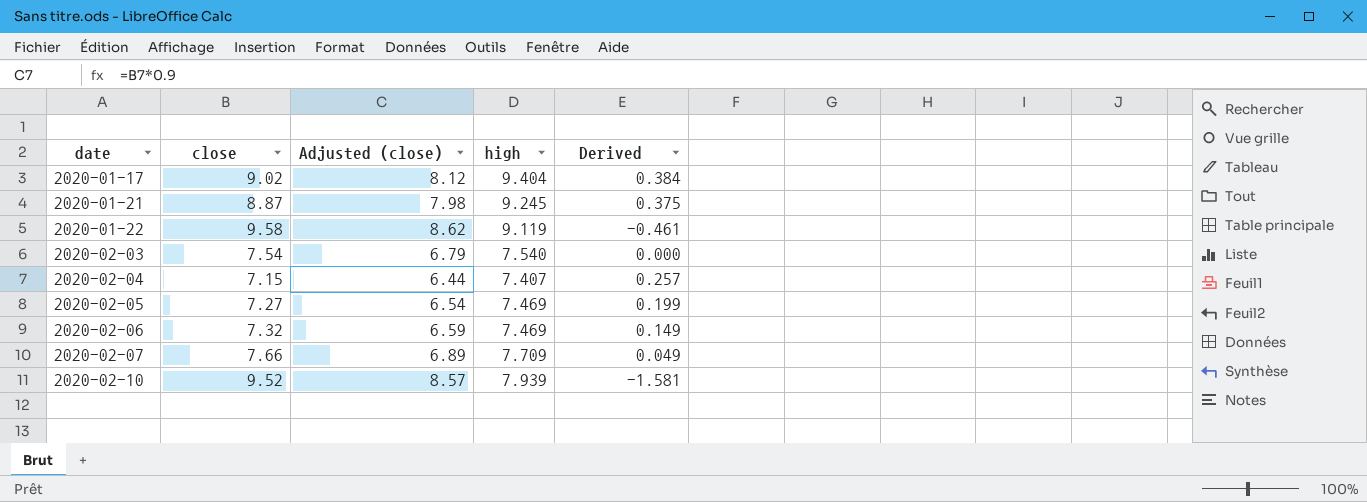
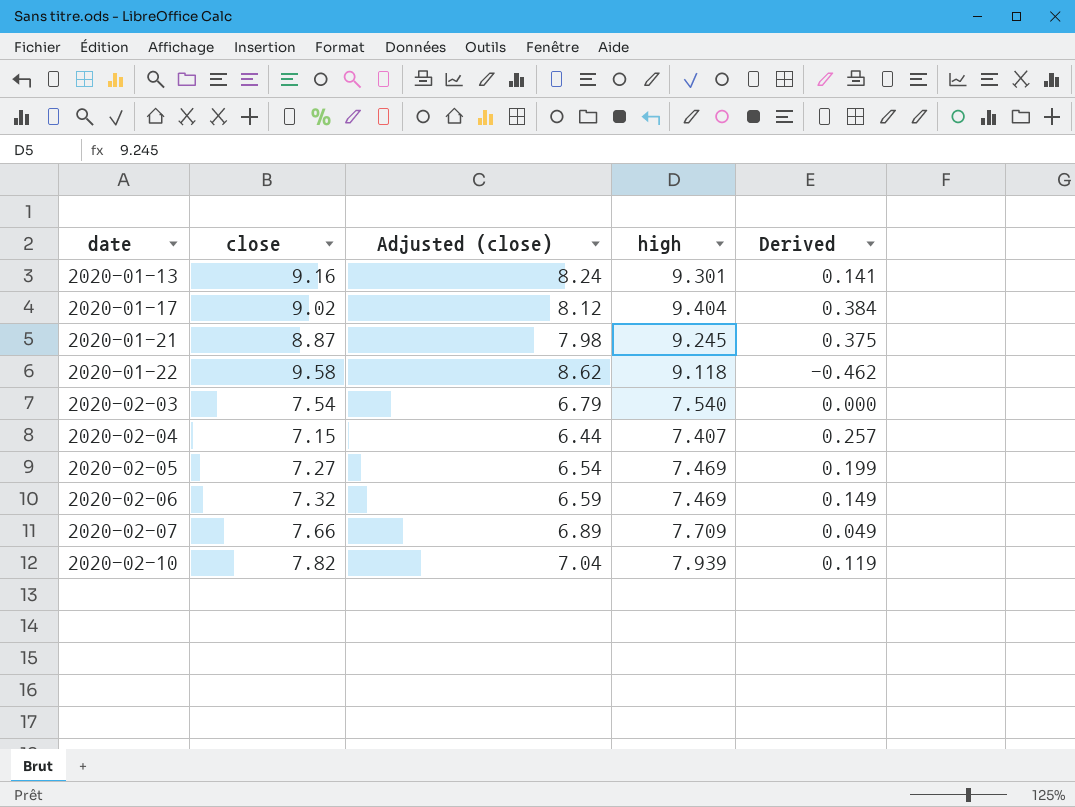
row 2020-01-13: none -> 9.16 | 8.24 | 9.301 | 0.141
2020-01-22 | high: 9.119 -> 9.118
2020-01-22 | Derived: -0.461 -> -0.462
2020-02-10 | close: 9.52 -> 7.82
2020-02-10 | Adjusted (close): 8.57 -> 7.04
2020-02-10 | Derived: -1.581 -> 0.119

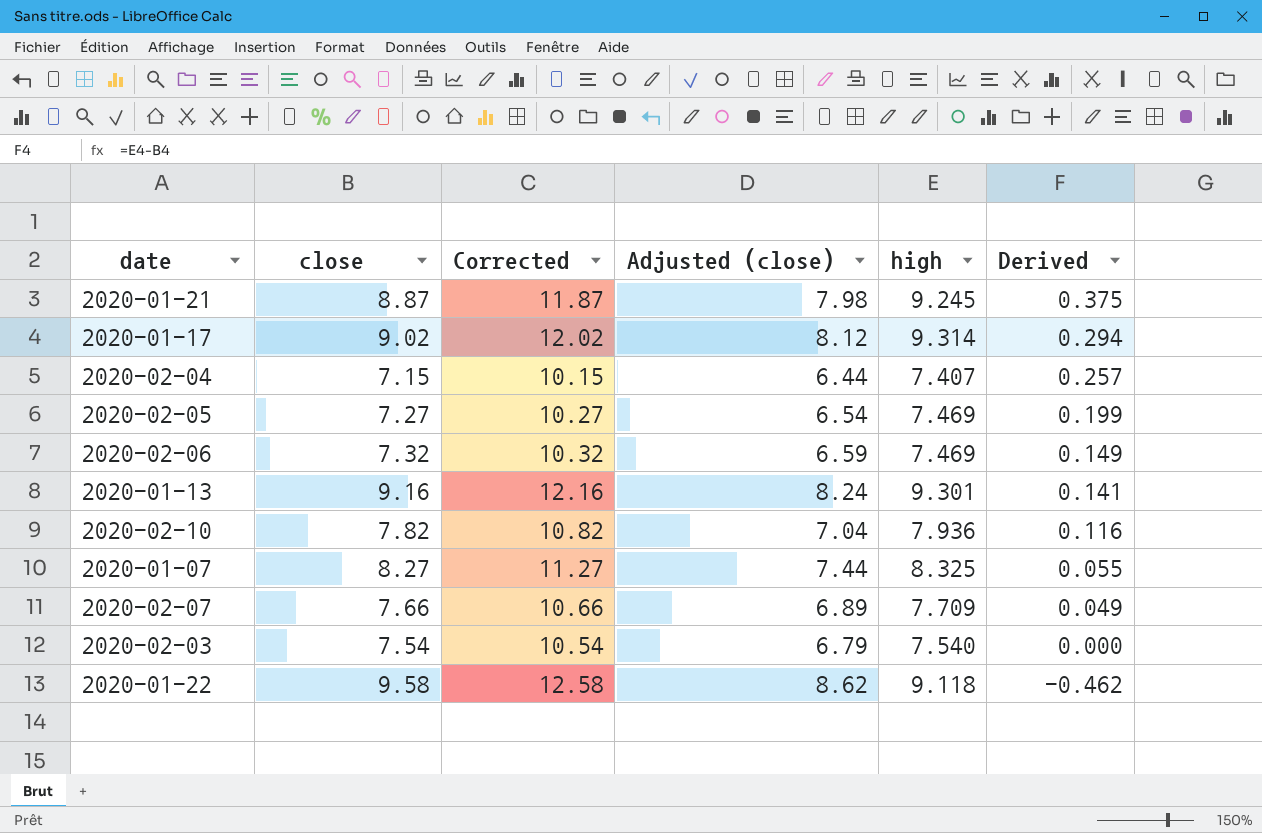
row order: date ascending -> Derived descending
column Corrected | formula: none -> [close] + 3
2020-01-17 | high: 9.404 -> 9.314
2020-01-17 | Derived: 0.384 -> 0.294
2020-02-10 | high: 7.939 -> 7.936
2020-02-10 | Derived: 0.119 -> 0.116
row 2020-01-07: none -> 8.27 | 11.27 | 7.44 | 8.325 | 0.055

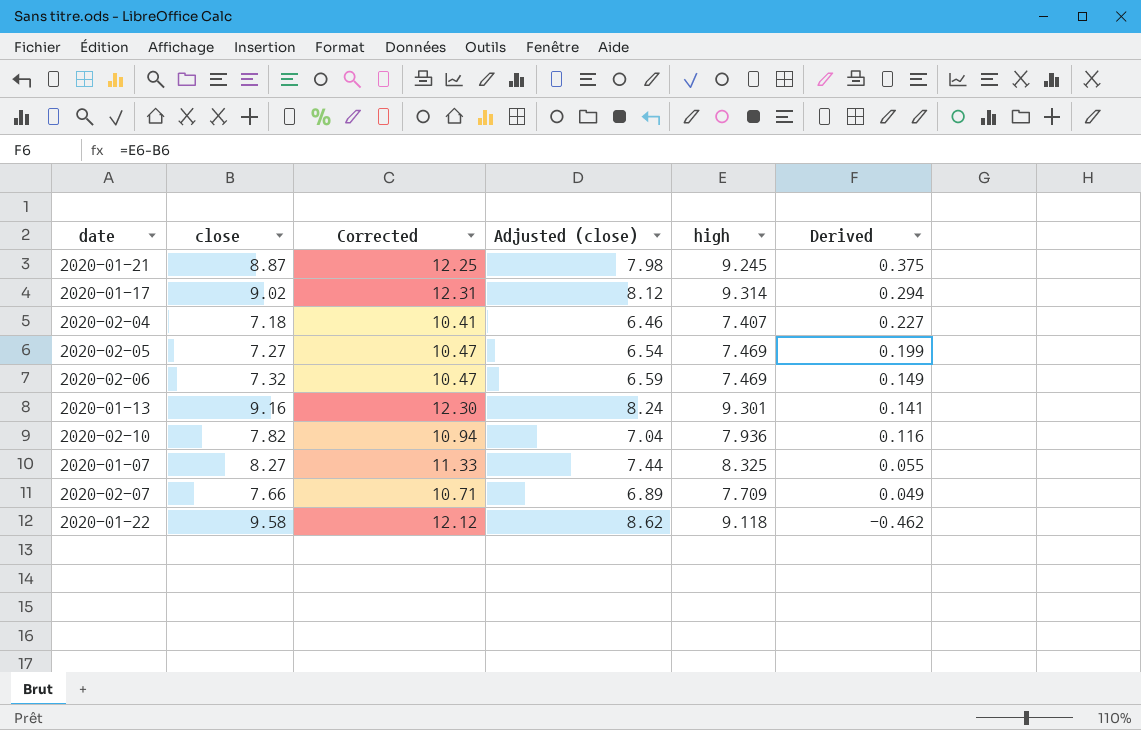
column Corrected | formula: [close] + 3 -> [high] + 3
row 2020-02-03: 7.54 | 10.54 | 6.79 | 7.540 | 0.000 -> none
2020-02-04 | close: 7.15 -> 7.18
2020-02-04 | Adjusted (close): 6.44 -> 6.46
2020-02-04 | Derived: 0.257 -> 0.227

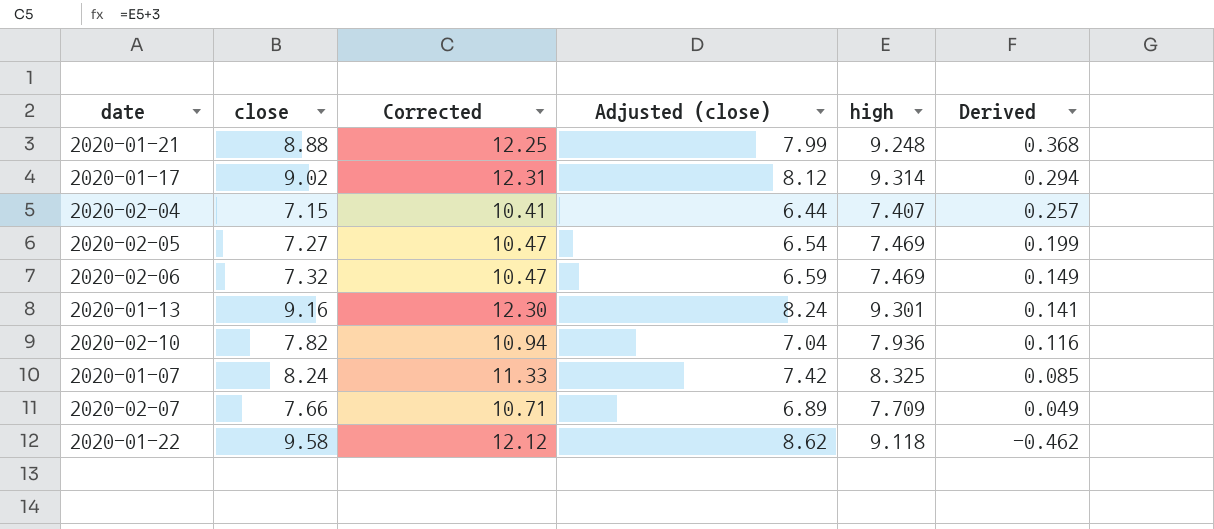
2020-01-21 | close: 8.87 -> 8.88
2020-01-21 | Adjusted (close): 7.98 -> 7.99
2020-01-21 | high: 9.245 -> 9.248
2020-01-21 | Derived: 0.375 -> 0.368
2020-02-04 | close: 7.18 -> 7.15
2020-02-04 | Adjusted (close): 6.46 -> 6.44
2020-02-04 | Derived: 0.227 -> 0.257
2020-01-07 | close: 8.27 -> 8.24
2020-01-07 | Adjusted (close): 7.44 -> 7.42
2020-01-07 | Derived: 0.055 -> 0.085

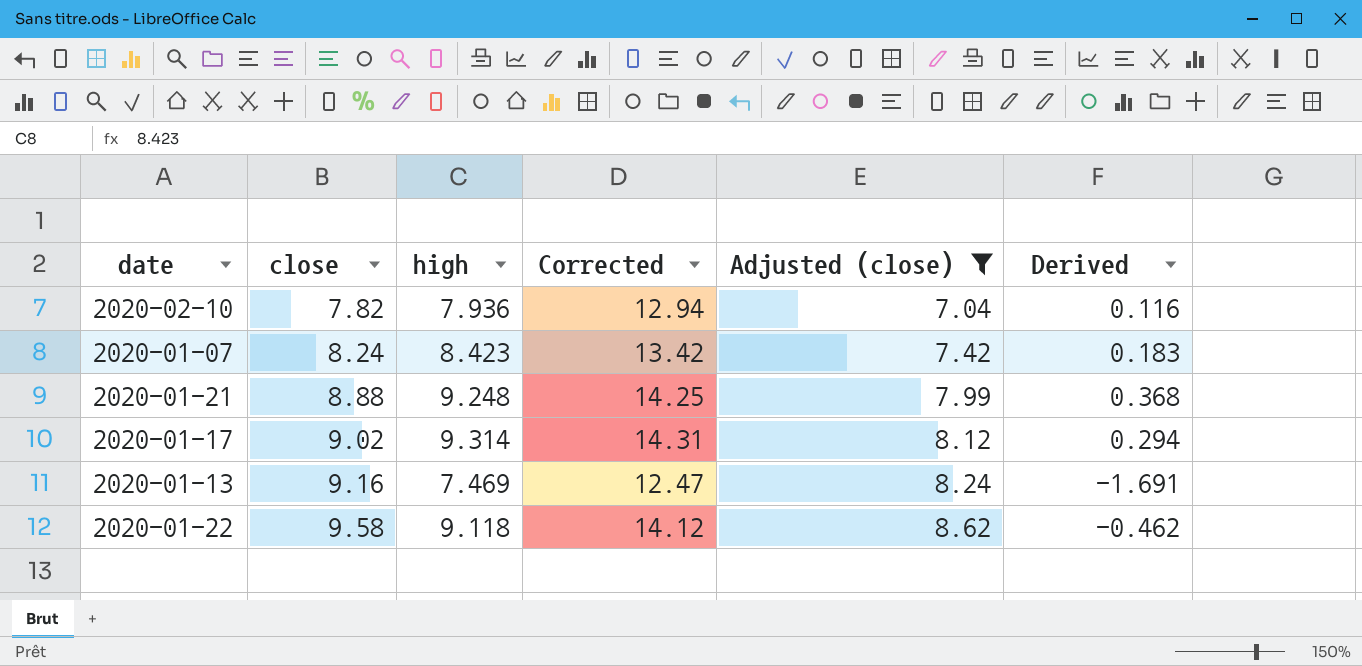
filter: none -> Adjusted (close) >= 7.04
row order: Derived descending -> close ascending
column high | position: 5 -> 3
column Corrected | formula: [high] + 3 -> [high] + 5
2020-01-07 | high: 8.325 -> 8.423
2020-01-07 | Derived: 0.085 -> 0.183
2020-01-13 | high: 9.301 -> 7.469
2020-01-13 | Derived: 0.141 -> -1.691

